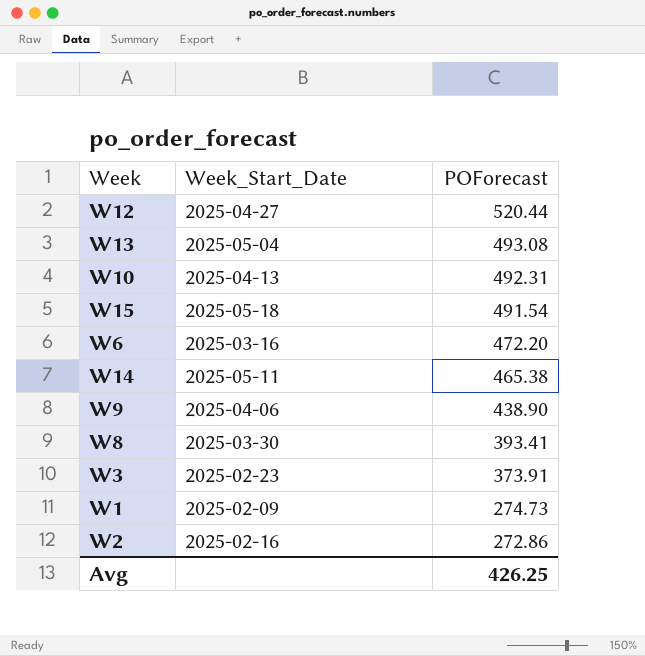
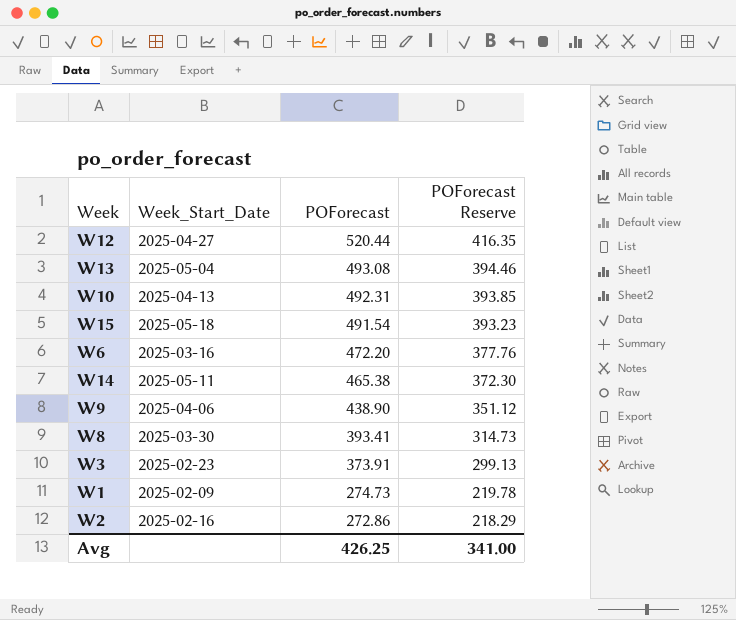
column POForecast Reserve | formula: none -> [POForecast] * 0.8

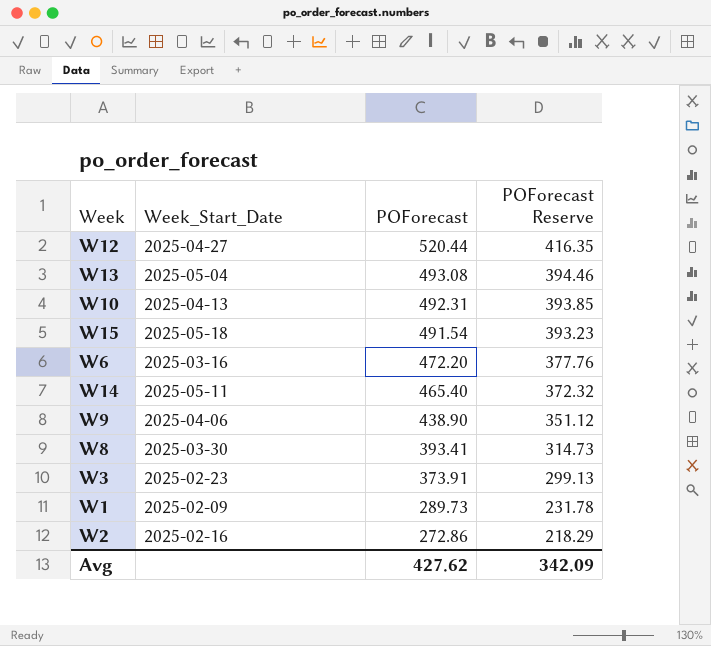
W14 | POForecast: 465.38 -> 465.40
W14 | POForecast Reserve: 372.30 -> 372.32
W1 | POForecast: 274.73 -> 289.73
W1 | POForecast Reserve: 219.78 -> 231.78
Avg | POForecast: 426.25 -> 427.62
Avg | POForecast Reserve: 341.00 -> 342.09

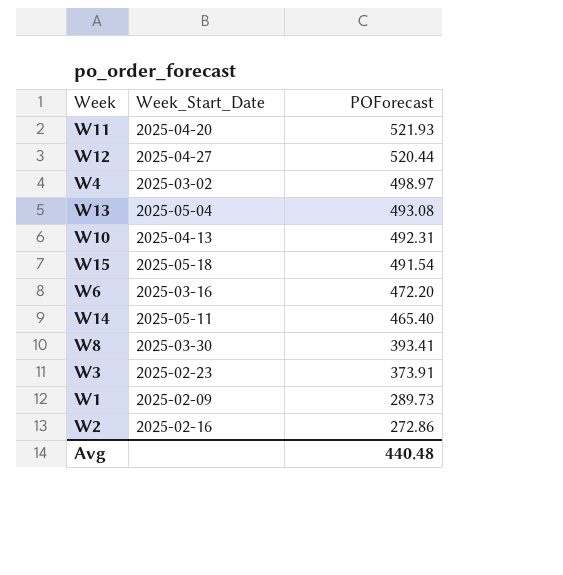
column POForecast Reserve | formula: [POForecast] * 0.8 -> none
row W9: 2025-04-06 | 438.90 | 351.12 -> none
row W11: none -> 2025-04-20 | 521.93
row W4: none -> 2025-03-02 | 498.97
Avg | POForecast: 427.62 -> 440.48

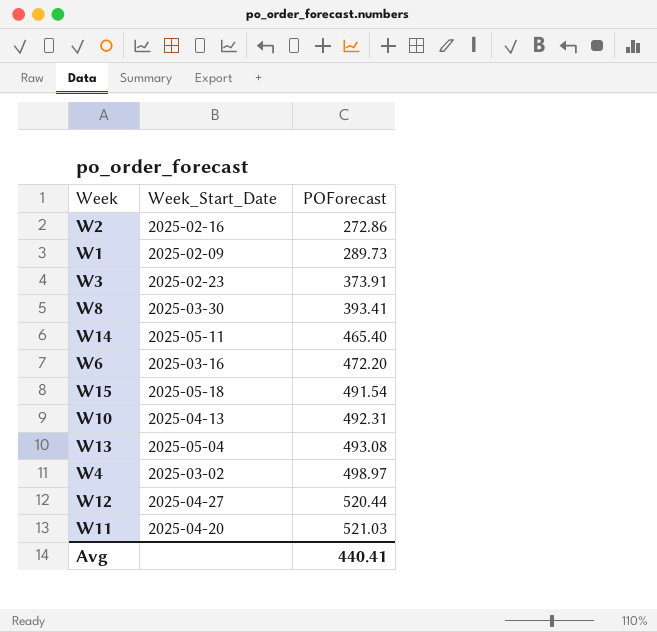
row order: POForecast descending -> POForecast ascending
W11 | POForecast: 521.93 -> 521.03
Avg | POForecast: 440.48 -> 440.41

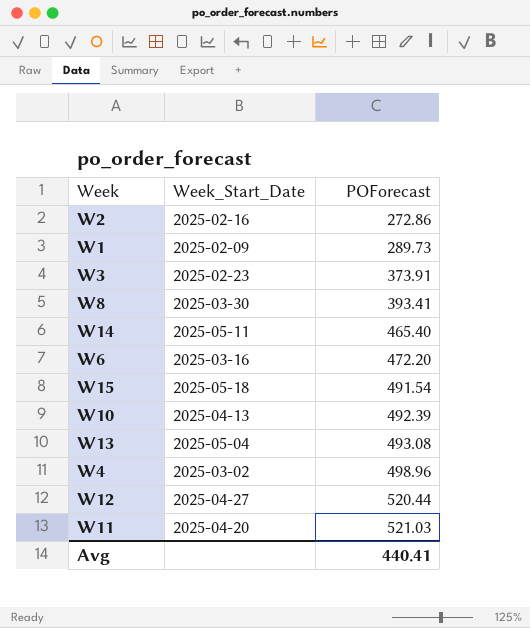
W10 | POForecast: 492.31 -> 492.39
W4 | POForecast: 498.97 -> 498.96

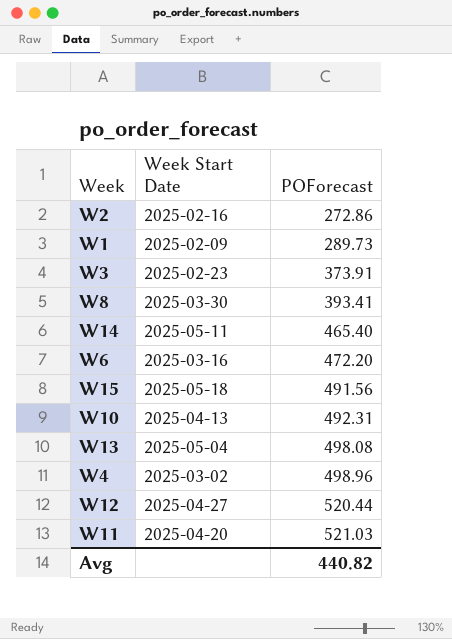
column name: Week_Start_Date -> Week Start Date
W15 | POForecast: 491.54 -> 491.56
W10 | POForecast: 492.39 -> 492.31
W13 | POForecast: 493.08 -> 498.08
Avg | POForecast: 440.41 -> 440.82

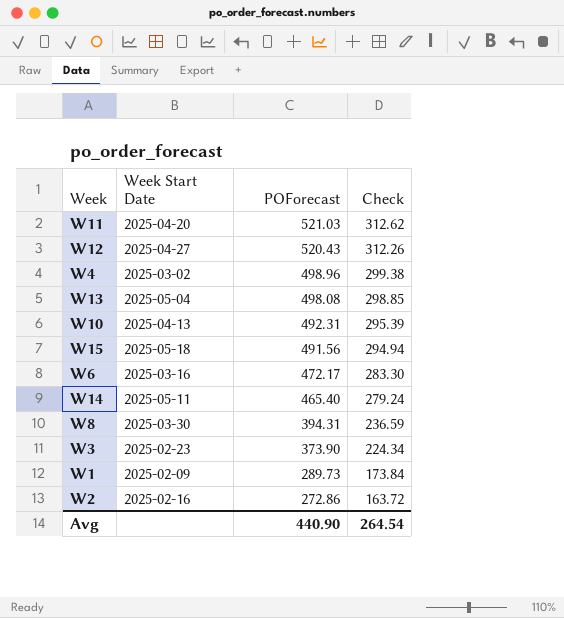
row order: POForecast ascending -> POForecast descending
column Check | formula: none -> [POForecast] * 0.6
W12 | POForecast: 520.44 -> 520.43
W6 | POForecast: 472.20 -> 472.17
W8 | POForecast: 393.41 -> 394.31
W3 | POForecast: 373.91 -> 373.90
Avg | POForecast: 440.82 -> 440.90

